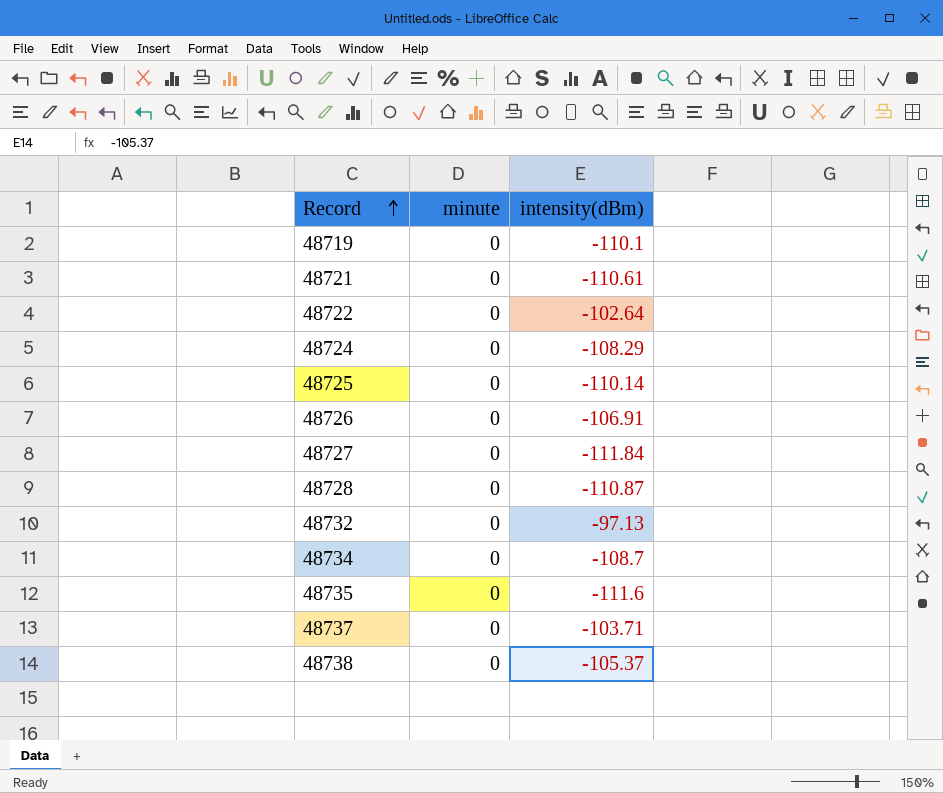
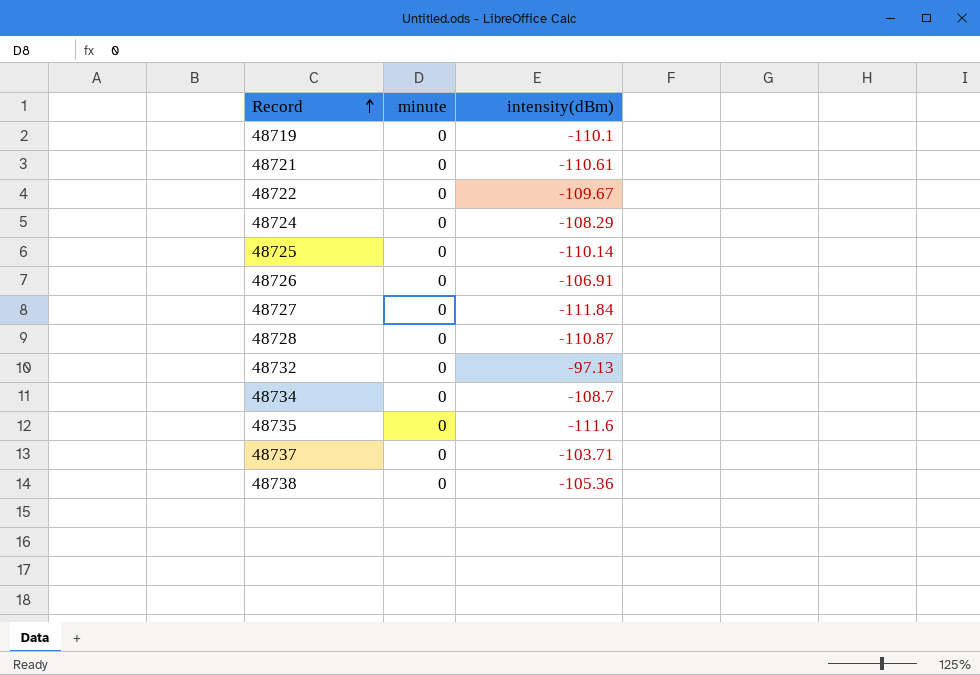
48722 | intensity(dBm): -102.64 -> -109.67
48738 | intensity(dBm): -105.37 -> -105.36

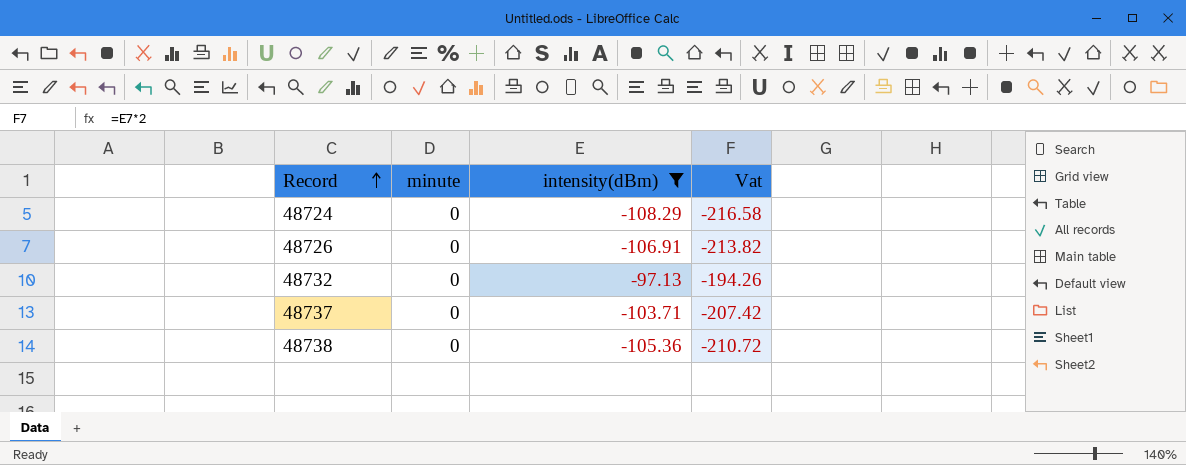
filter: none -> intensity(dBm) >= -108.29
column Vat | formula: none -> [intensity(dBm)] * 2

